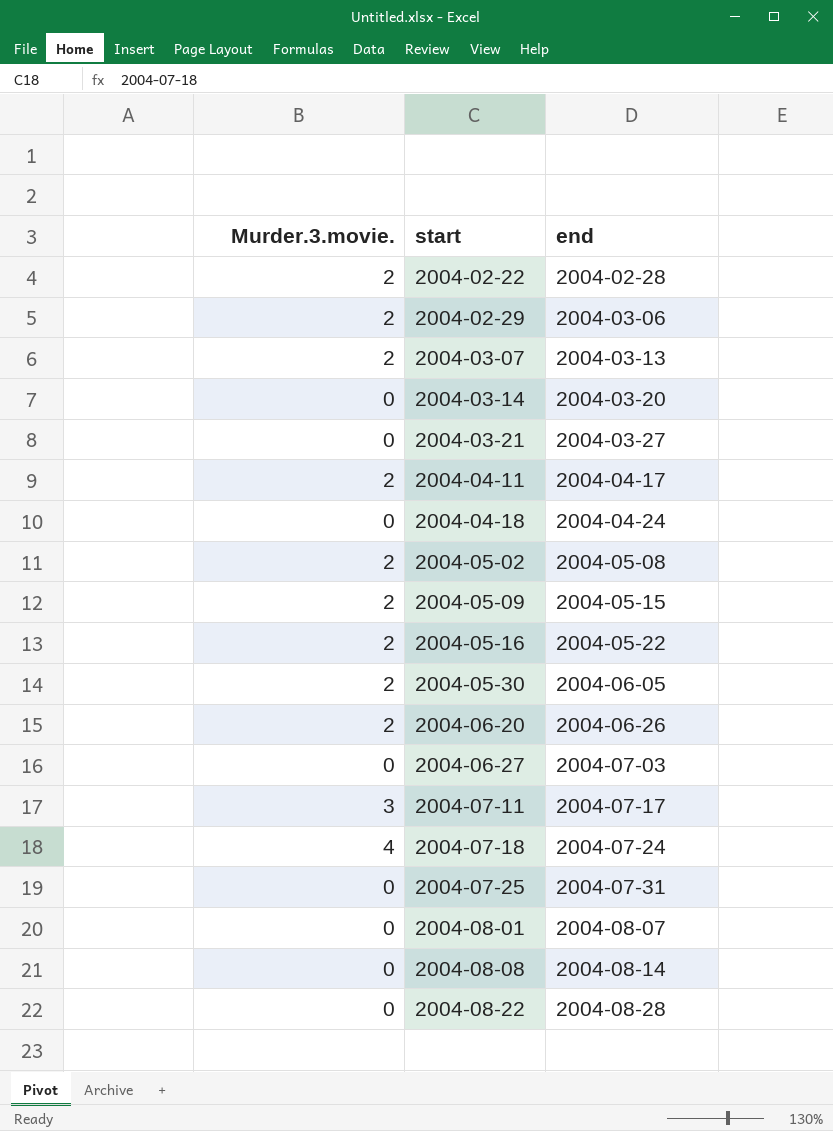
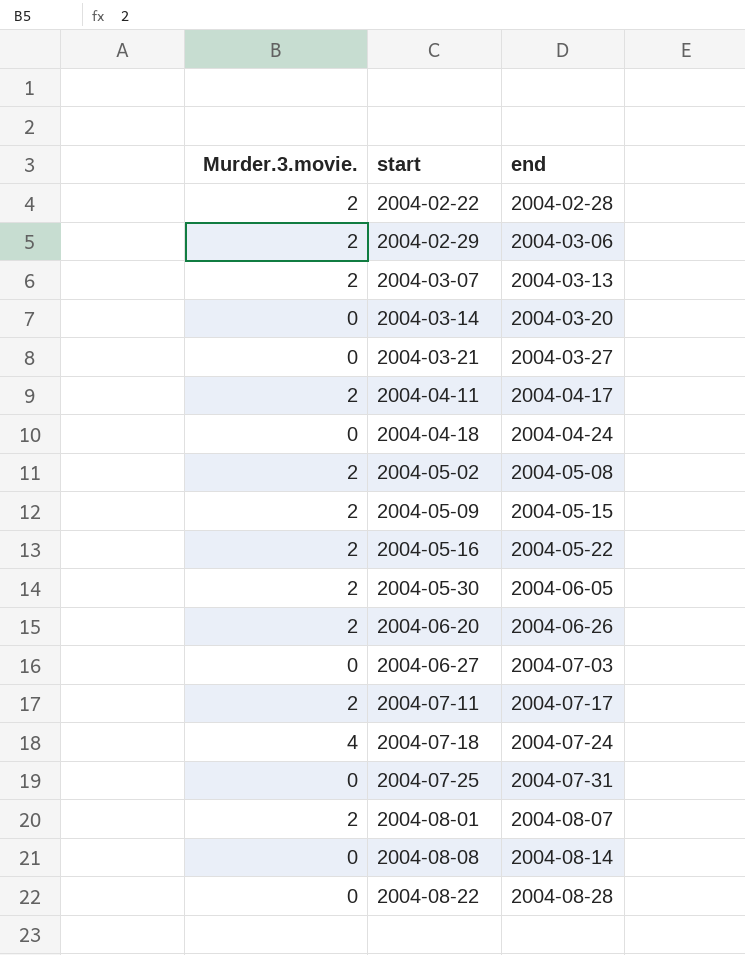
2004-07-11 | Murder.3.movie.: 3 -> 2
2004-08-01 | Murder.3.movie.: 0 -> 2

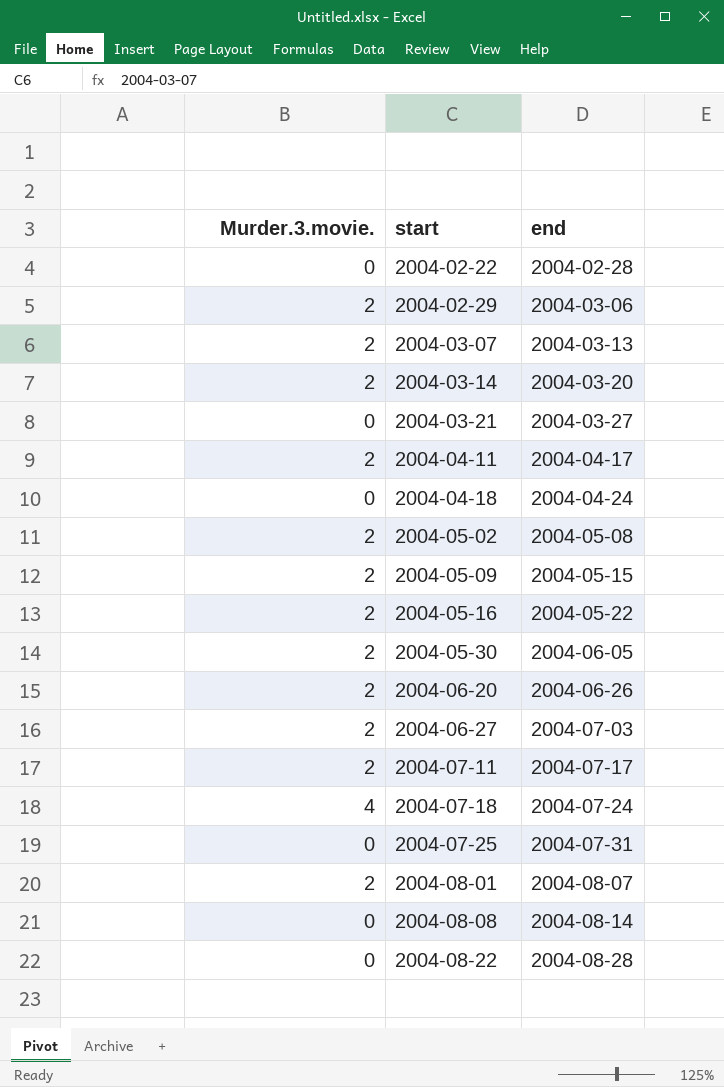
2004-02-22 | Murder.3.movie.: 2 -> 0
2004-03-14 | Murder.3.movie.: 0 -> 2
2004-06-27 | Murder.3.movie.: 0 -> 2

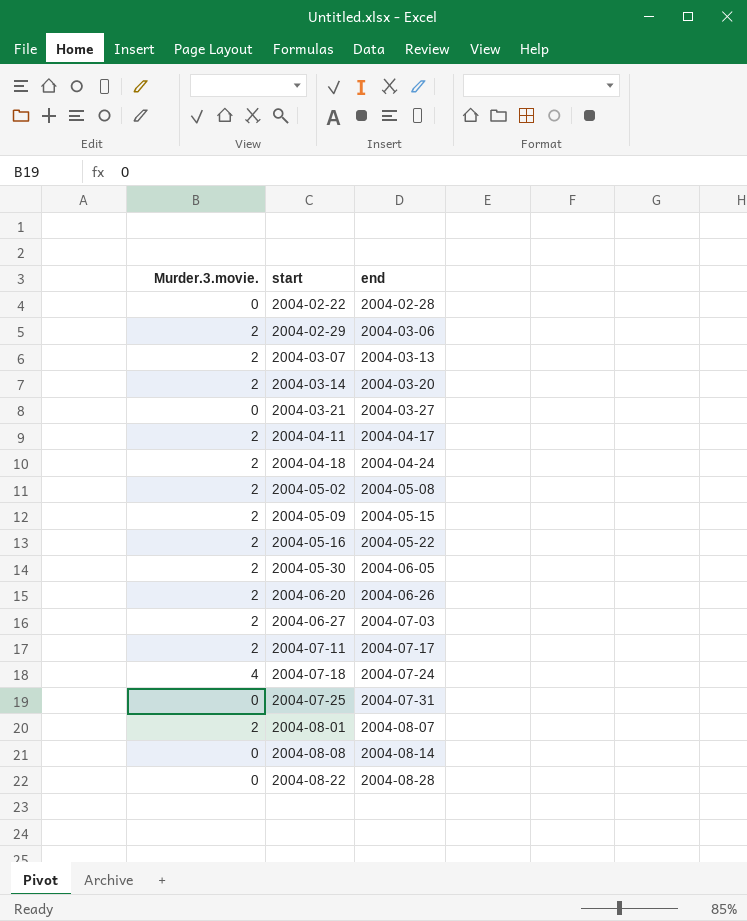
2004-04-18 | Murder.3.movie.: 0 -> 2

